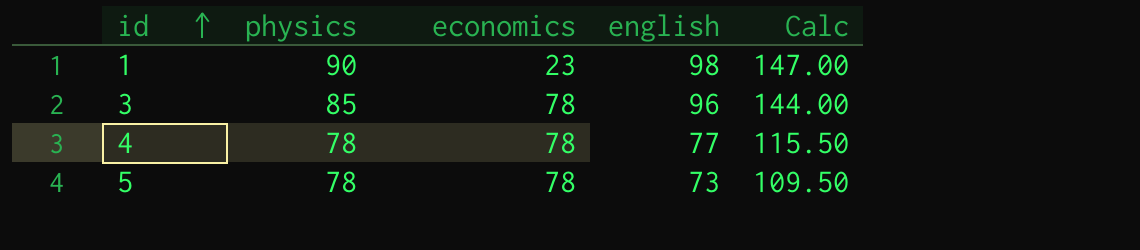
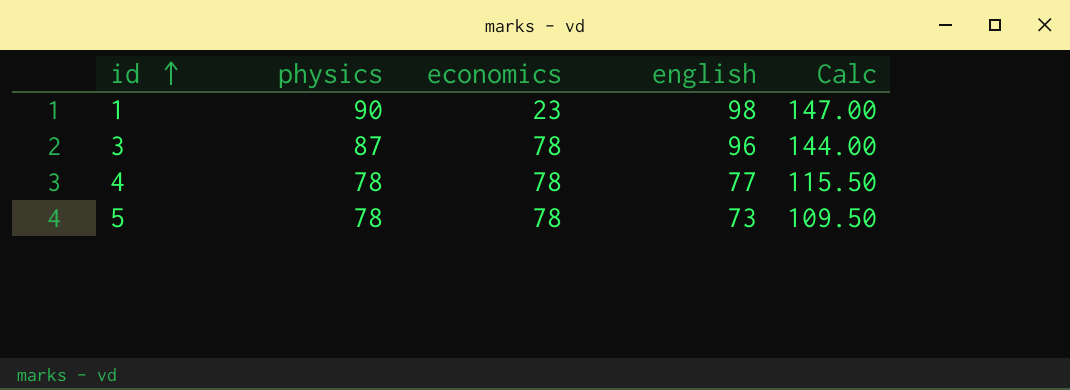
3 | physics: 85 -> 87

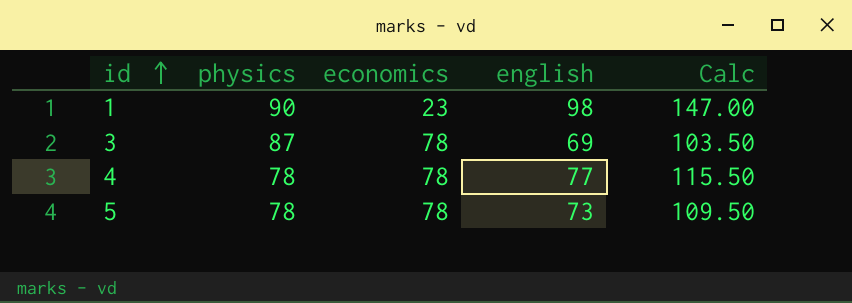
3 | english: 96 -> 69
3 | Calc: 144.00 -> 103.50

